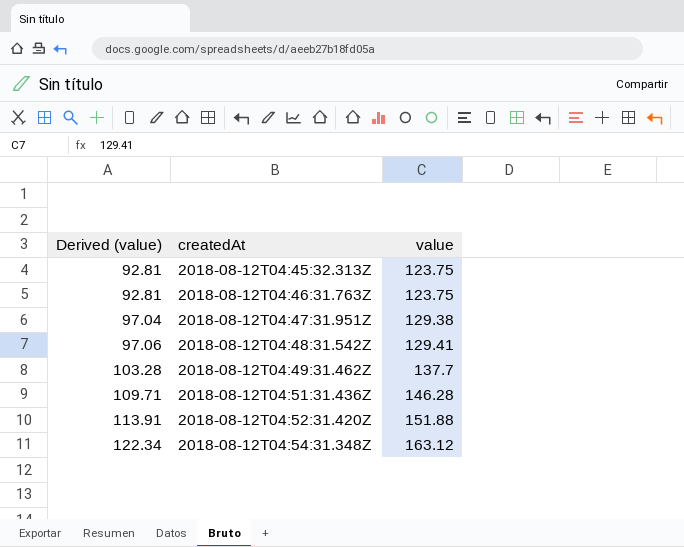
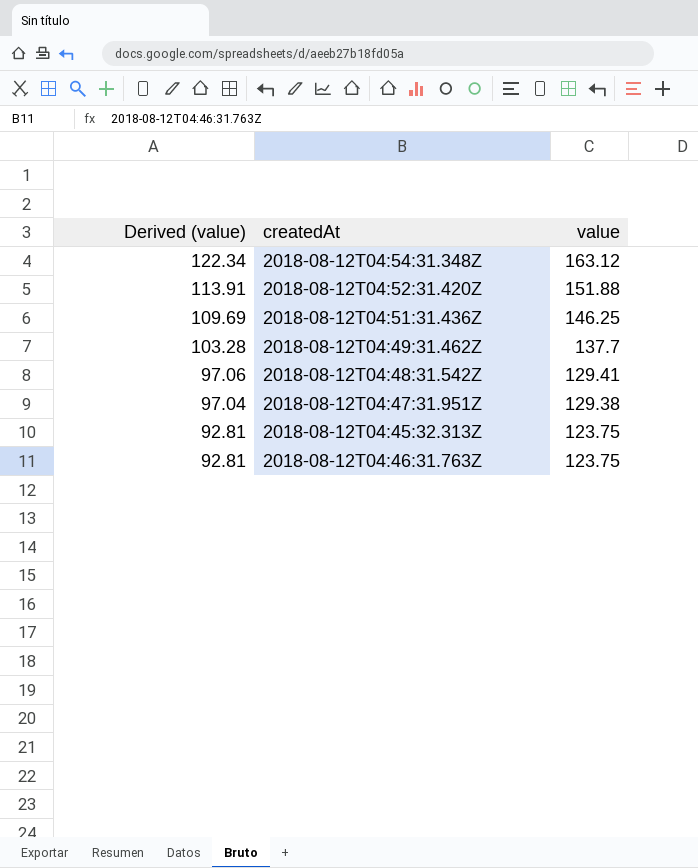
row order: Derived (value) ascending -> Derived (value) descending
2018-08-12T04:51:31.436Z | Derived (value): 109.71 -> 109.69
2018-08-12T04:51:31.436Z | value: 146.28 -> 146.25

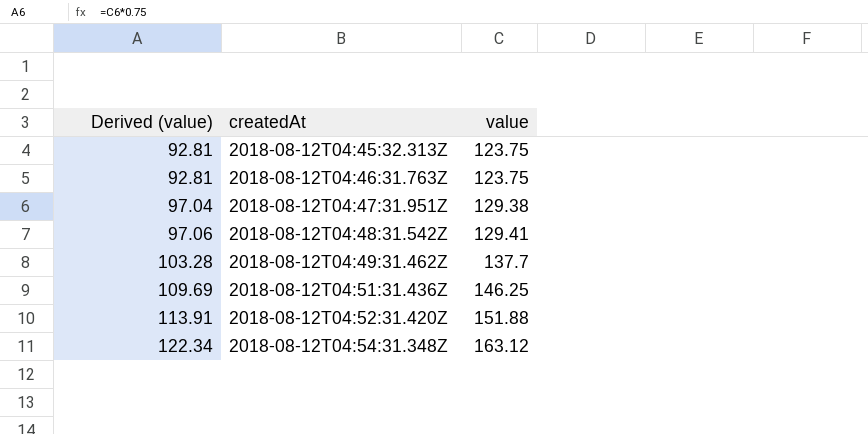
row order: Derived (value) descending -> Derived (value) ascending

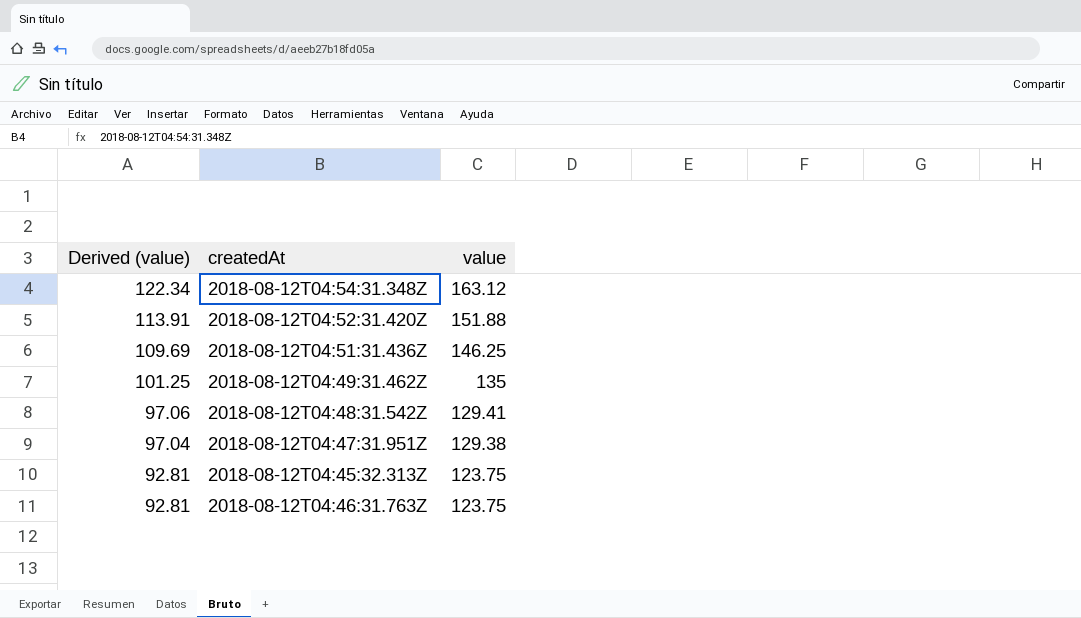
row order: Derived (value) ascending -> Derived (value) descending
2018-08-12T04:49:31.462Z | Derived (value): 103.28 -> 101.25
2018-08-12T04:49:31.462Z | value: 137.7 -> 135

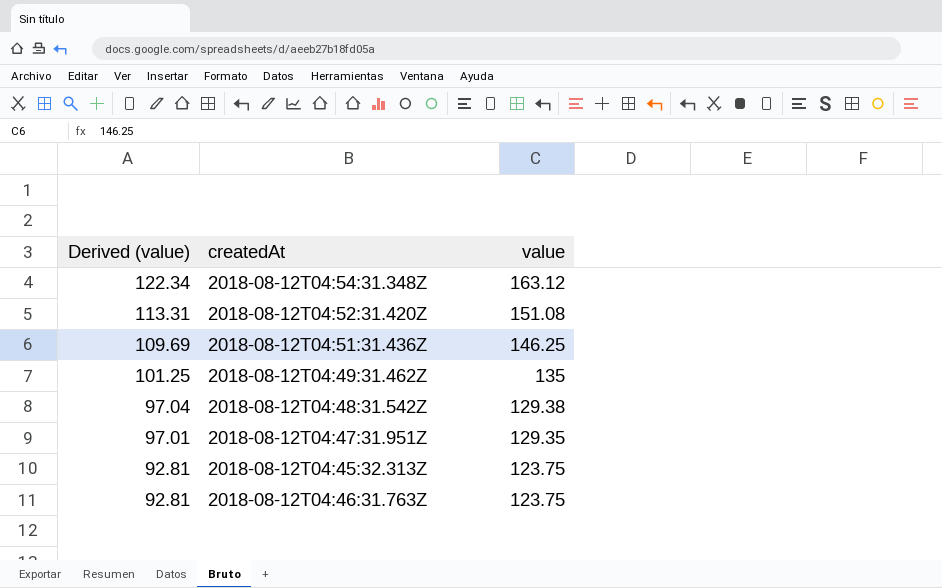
2018-08-12T04:52:31.420Z | Derived (value): 113.91 -> 113.31
2018-08-12T04:52:31.420Z | value: 151.88 -> 151.08
2018-08-12T04:48:31.542Z | Derived (value): 97.06 -> 97.04
2018-08-12T04:48:31.542Z | value: 129.41 -> 129.38
2018-08-12T04:47:31.951Z | Derived (value): 97.04 -> 97.01
2018-08-12T04:47:31.951Z | value: 129.38 -> 129.35

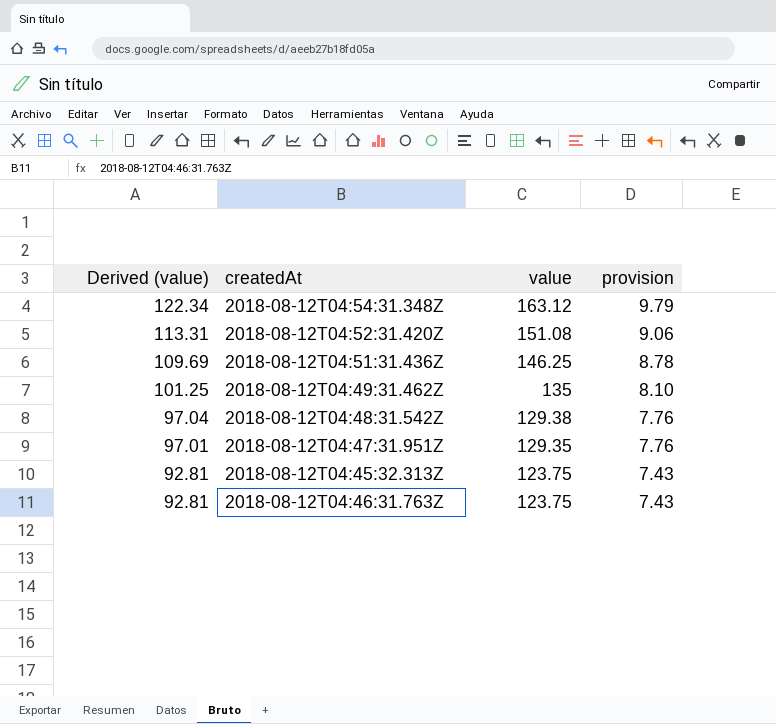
column provision | formula: none -> [value] * 0.06

